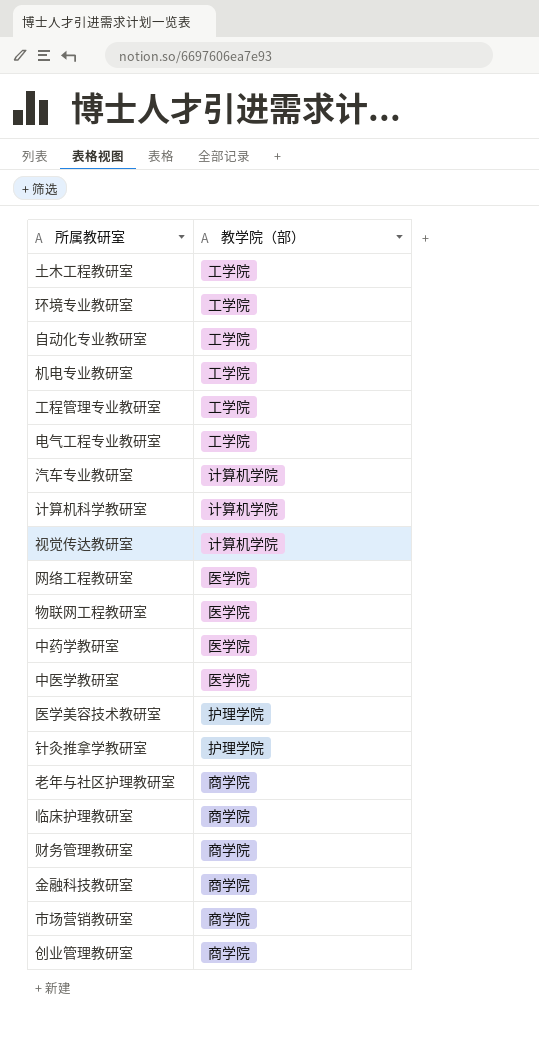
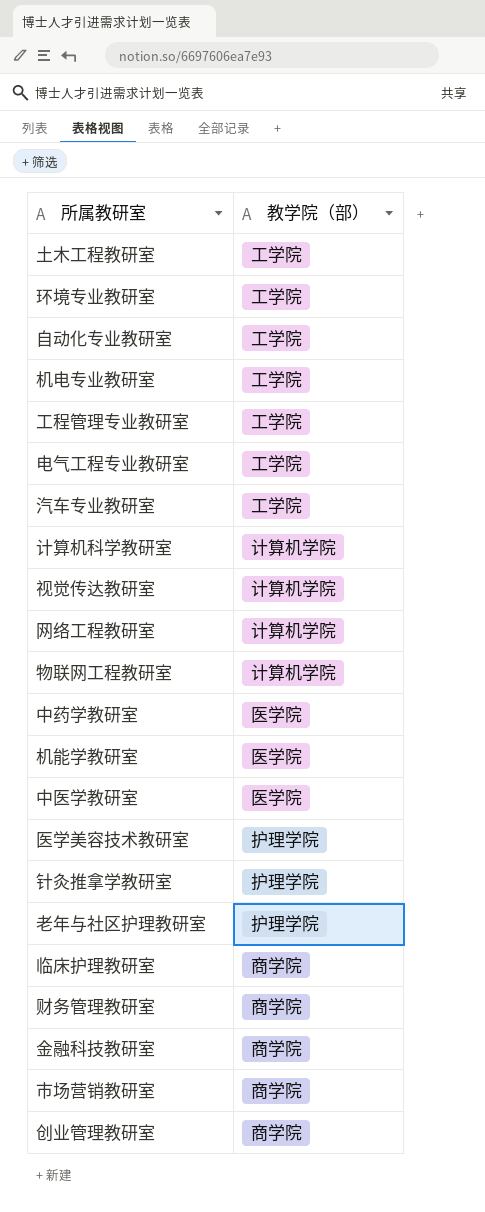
汽车专业教研室 | 教学院（部）: 计算机学院 -> 工学院
网络工程教研室 | 教学院（部）: 医学院 -> 计算机学院
物联网工程教研室 | 教学院（部）: 医学院 -> 计算机学院
row 机能学教研室: none -> 医学院
老年与社区护理教研室 | 教学院（部）: 商学院 -> 护理学院

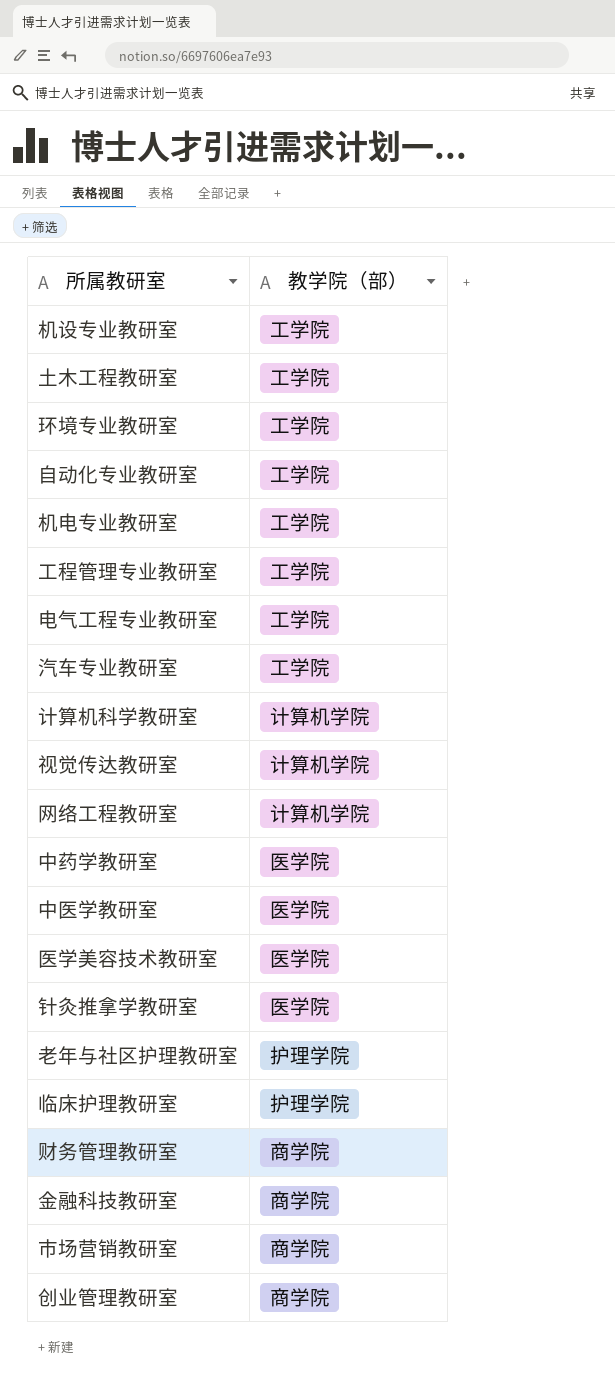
row 物联网工程教研室: 计算机学院 -> none
row 机能学教研室: 医学院 -> none
row 机设专业教研室: none -> 工学院
医学美容技术教研室 | 教学院（部）: 护理学院 -> 医学院
针灸推拿学教研室 | 教学院（部）: 护理学院 -> 医学院
临床护理教研室 | 教学院（部）: 商学院 -> 护理学院

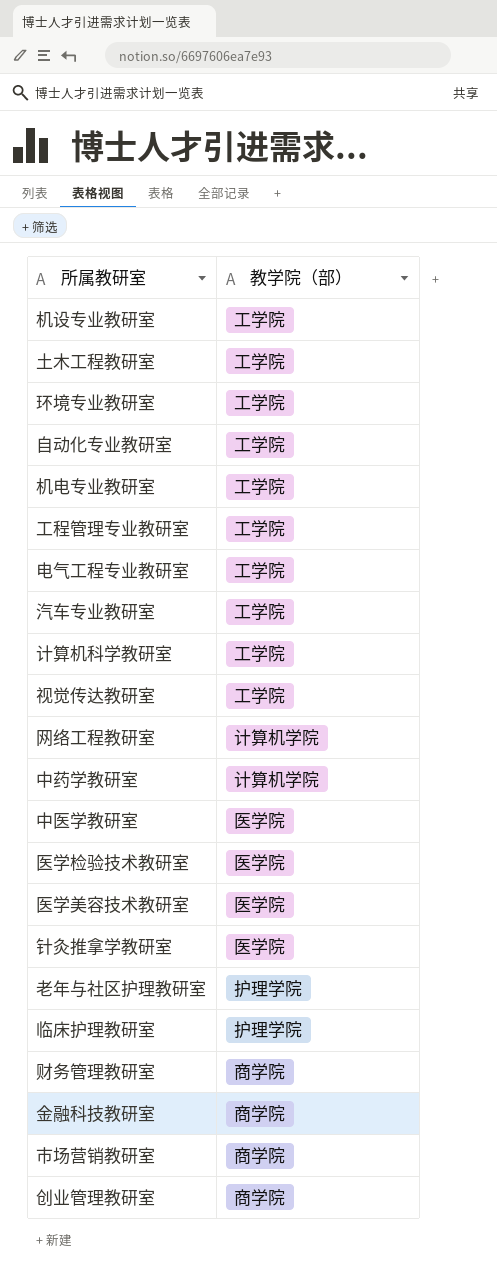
计算机科学教研室 | 教学院（部）: 计算机学院 -> 工学院
视觉传达教研室 | 教学院（部）: 计算机学院 -> 工学院
中药学教研室 | 教学院（部）: 医学院 -> 计算机学院
row 医学检验技术教研室: none -> 医学院

